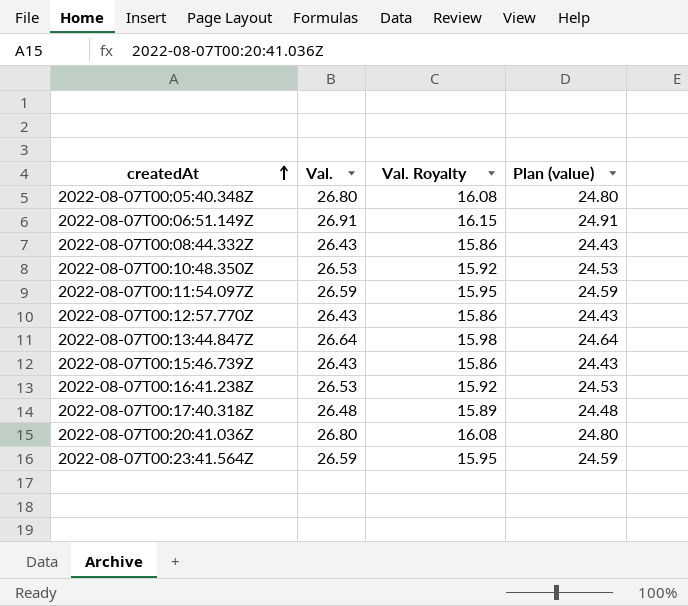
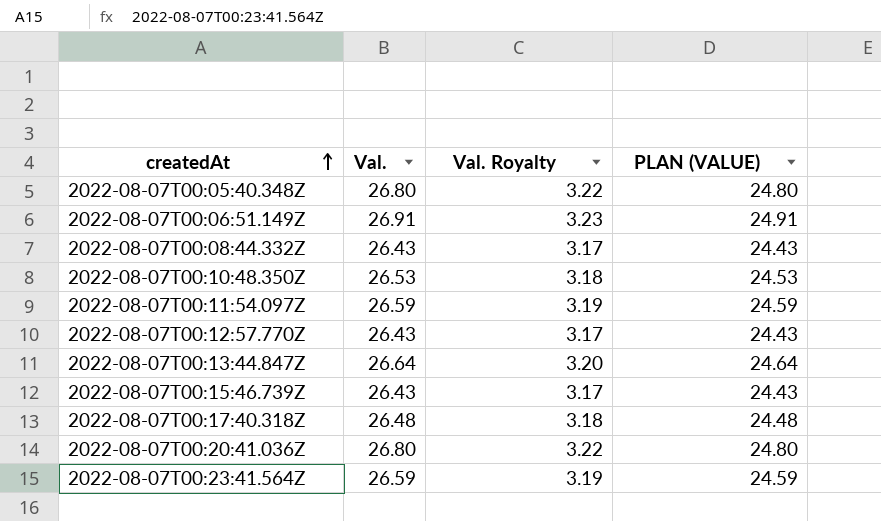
column Val. Royalty | formula: [Val.] * 0.6 -> [Val.] * 0.12
column name: Plan (value) -> PLAN (VALUE)
row 2022-08-07T00:16:41.238Z: 26.53 | 15.92 | 24.53 -> none

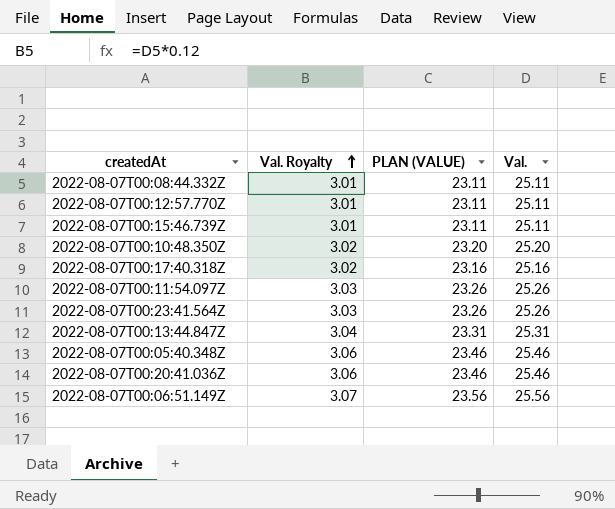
row order: createdAt ascending -> Val. Royalty ascending
column Val. | position: 2 -> 4
2022-08-07T00:08:44.332Z | Val. Royalty: 3.17 -> 3.01
2022-08-07T00:08:44.332Z | PLAN (VALUE): 24.43 -> 23.11
2022-08-07T00:08:44.332Z | Val.: 26.43 -> 25.11
2022-08-07T00:12:57.770Z | Val. Royalty: 3.17 -> 3.01
2022-08-07T00:12:57.770Z | PLAN (VALUE): 24.43 -> 23.11
2022-08-07T00:12:57.770Z | Val.: 26.43 -> 25.11
2022-08-07T00:15:46.739Z | Val. Royalty: 3.17 -> 3.01
2022-08-07T00:15:46.739Z | PLAN (VALUE): 24.43 -> 23.11
2022-08-07T00:15:46.739Z | Val.: 26.43 -> 25.11
2022-08-07T00:10:48.350Z | Val. Royalty: 3.18 -> 3.02
2022-08-07T00:10:48.350Z | PLAN (VALUE): 24.53 -> 23.20
2022-08-07T00:10:48.350Z | Val.: 26.53 -> 25.20
2022-08-07T00:17:40.318Z | Val. Royalty: 3.18 -> 3.02
2022-08-07T00:17:40.318Z | PLAN (VALUE): 24.48 -> 23.16
2022-08-07T00:17:40.318Z | Val.: 26.48 -> 25.16
2022-08-07T00:11:54.097Z | Val. Royalty: 3.19 -> 3.03
2022-08-07T00:11:54.097Z | PLAN (VALUE): 24.59 -> 23.26
2022-08-07T00:11:54.097Z | Val.: 26.59 -> 25.26
2022-08-07T00:23:41.564Z | Val. Royalty: 3.19 -> 3.03
2022-08-07T00:23:41.564Z | PLAN (VALUE): 24.59 -> 23.26
2022-08-07T00:23:41.564Z | Val.: 26.59 -> 25.26
2022-08-07T00:13:44.847Z | Val. Royalty: 3.20 -> 3.04
2022-08-07T00:13:44.847Z | PLAN (VALUE): 24.64 -> 23.31
2022-08-07T00:13:44.847Z | Val.: 26.64 -> 25.31
2022-08-07T00:05:40.348Z | Val. Royalty: 3.22 -> 3.06
2022-08-07T00:05:40.348Z | PLAN (VALUE): 24.80 -> 23.46
2022-08-07T00:05:40.348Z | Val.: 26.80 -> 25.46
2022-08-07T00:20:41.036Z | Val. Royalty: 3.22 -> 3.06
2022-08-07T00:20:41.036Z | PLAN (VALUE): 24.80 -> 23.46
2022-08-07T00:20:41.036Z | Val.: 26.80 -> 25.46
2022-08-07T00:06:51.149Z | Val. Royalty: 3.23 -> 3.07
2022-08-07T00:06:51.149Z | PLAN (VALUE): 24.91 -> 23.56
2022-08-07T00:06:51.149Z | Val.: 26.91 -> 25.56

